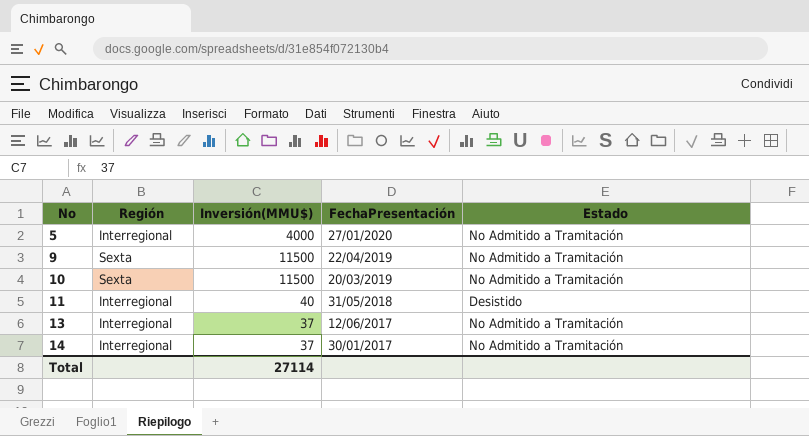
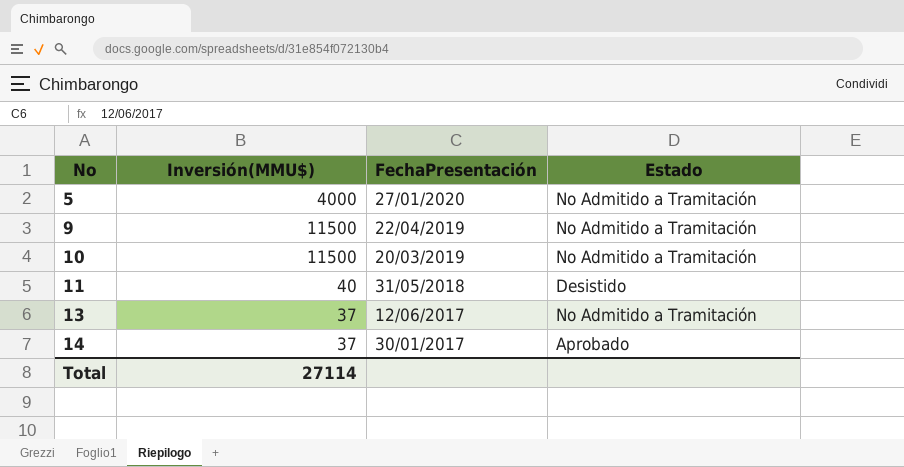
column Región | position: 2 -> none
14 | Estado: No Admitido a Tramitación -> Aprobado

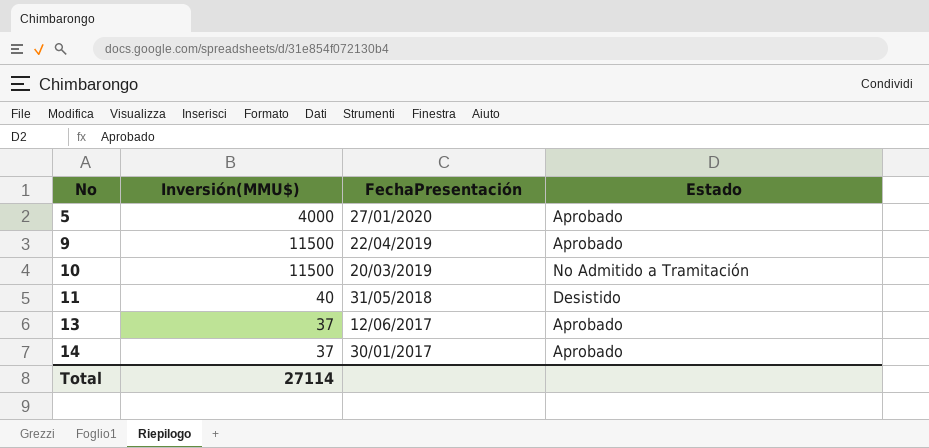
5 | Estado: No Admitido a Tramitación -> Aprobado
9 | Estado: No Admitido a Tramitación -> Aprobado
13 | Estado: No Admitido a Tramitación -> Aprobado

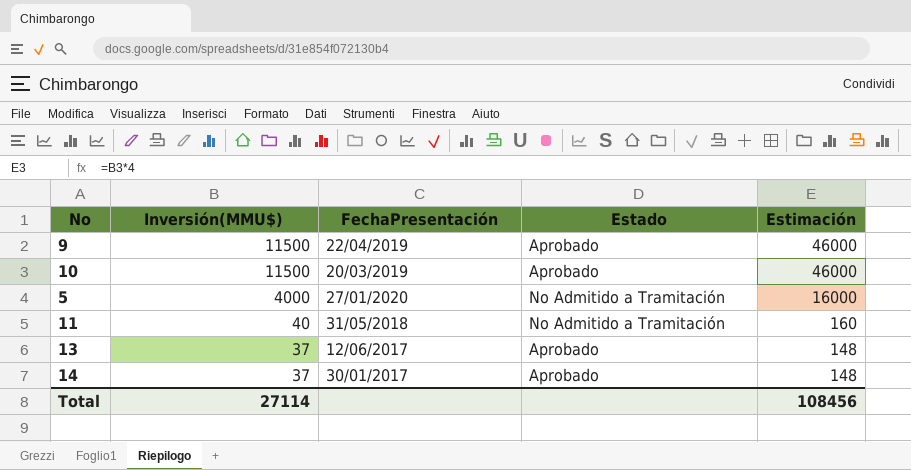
row order: No ascending -> Inversión(MMU$) descending
column Estimación | formula: none -> [Inversión(MMU$)] * 4
10 | Estado: No Admitido a Tramitación -> Aprobado
5 | Estado: Aprobado -> No Admitido a Tramitación
11 | Estado: Desistido -> No Admitido a Tramitación

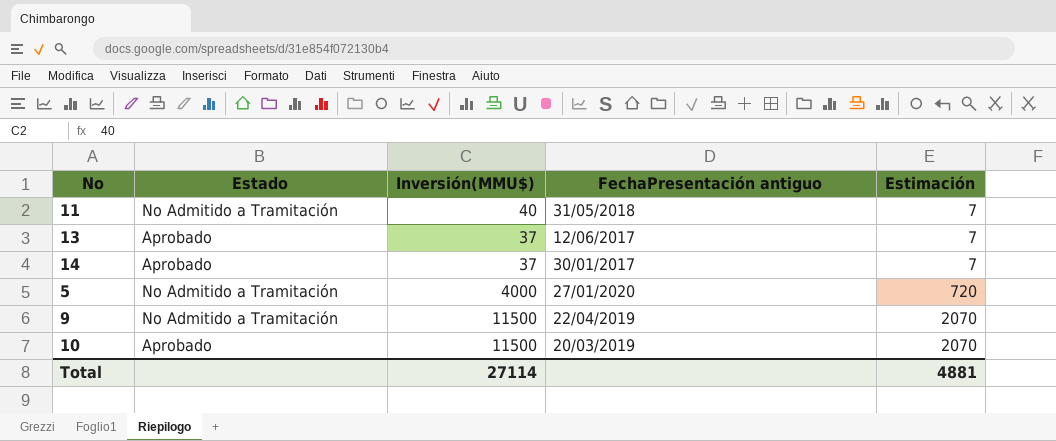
row order: Inversión(MMU$) descending -> Estimación ascending
column Estado | position: 4 -> 2
column name: FechaPresentación -> FechaPresentación antiguo
column Estimación | formula: [Inversión(MMU$)] * 4 -> [Inversión(MMU$)] * 0,18
9 | Estado: Aprobado -> No Admitido a Tramitación
Total | Estimación: 108456 -> 4881

